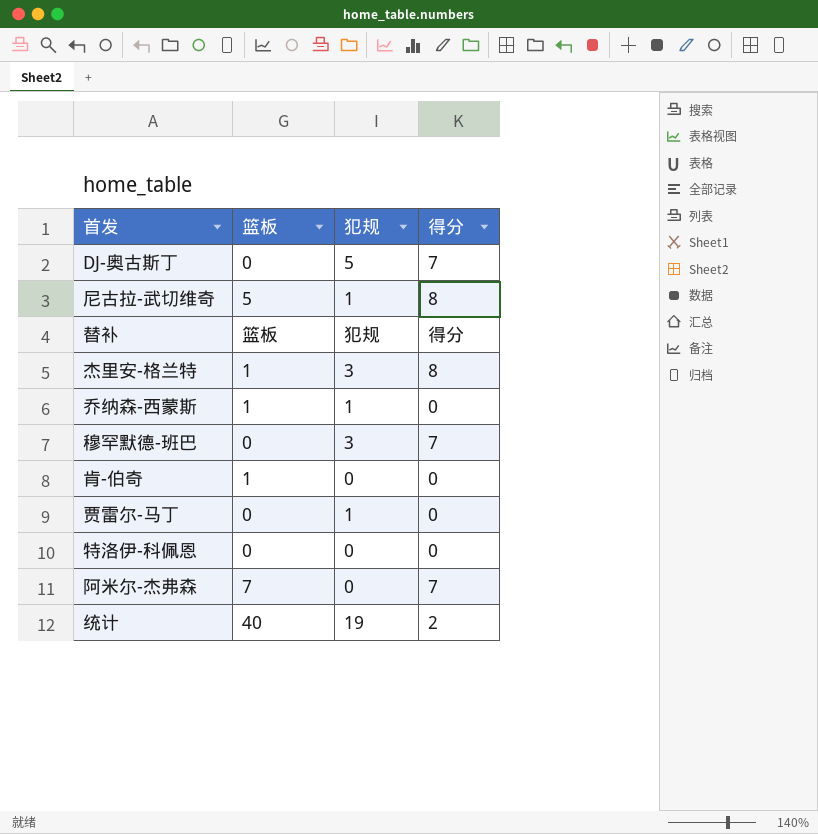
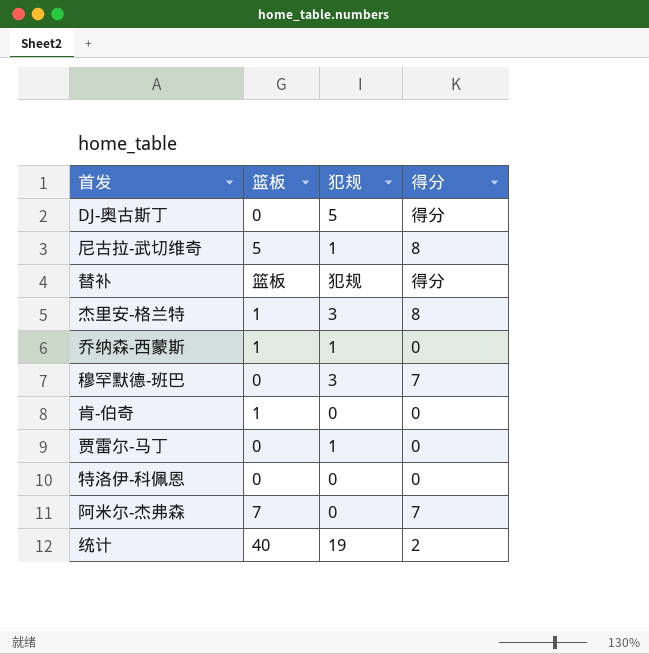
DJ-奥古斯丁 | 得分: 7 -> 得分

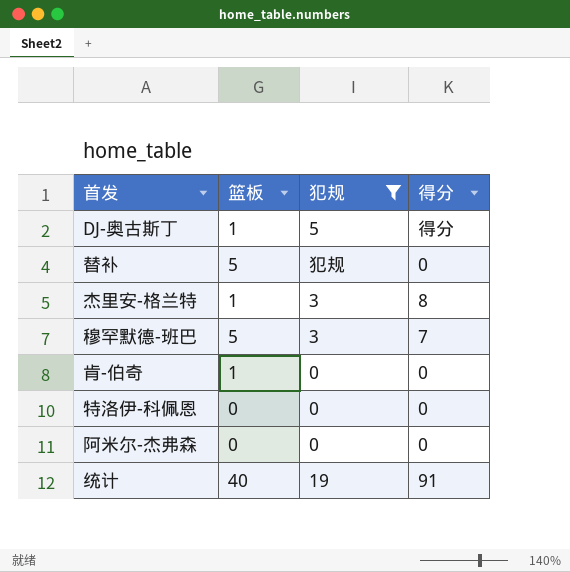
filter: none -> 犯规 != 1
DJ-奥古斯丁 | 篮板: 0 -> 1
替补 | 篮板: 篮板 -> 5
替补 | 得分: 得分 -> 0
穆罕默德-班巴 | 篮板: 0 -> 5
阿米尔-杰弗森 | 篮板: 7 -> 0
阿米尔-杰弗森 | 得分: 7 -> 0
统计 | 得分: 2 -> 91

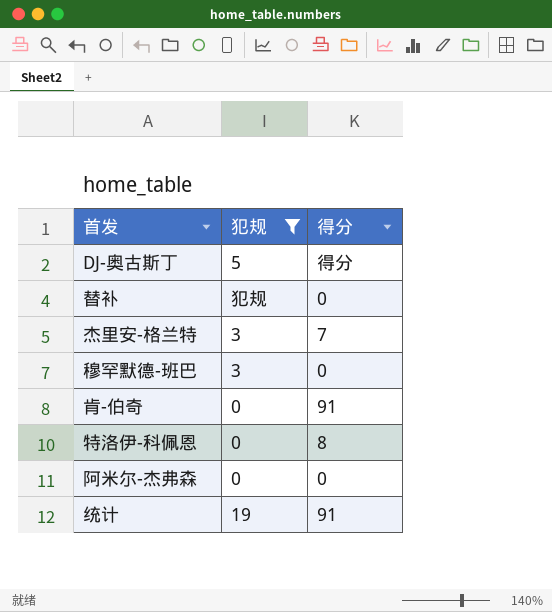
column 篮板 | position: 2 -> none
杰里安-格兰特 | 得分: 8 -> 7
穆罕默德-班巴 | 得分: 7 -> 0
肯-伯奇 | 得分: 0 -> 91
特洛伊-科佩恩 | 得分: 0 -> 8

